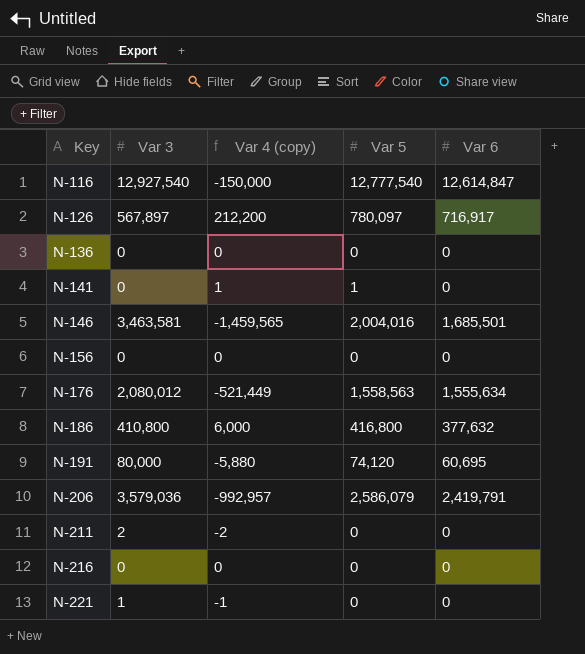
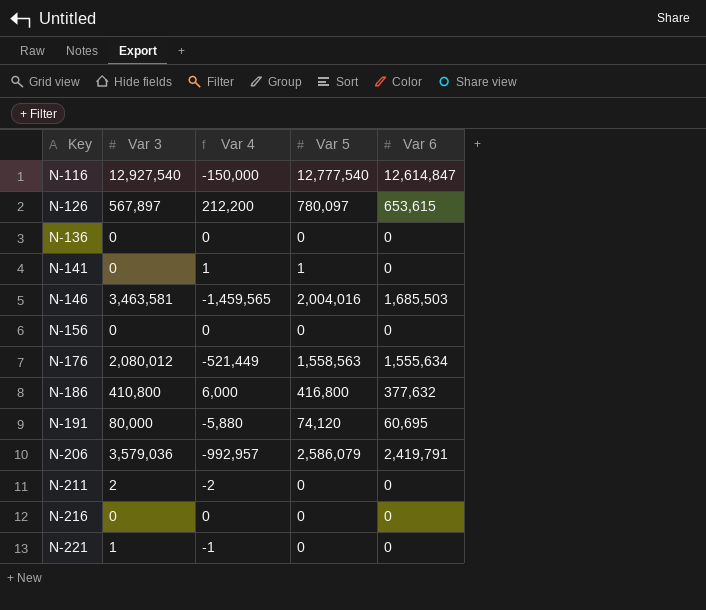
column name: Var 4 (copy) -> Var 4
N-126 | Var 6: 716,917 -> 653,615
N-146 | Var 6: 1,685,501 -> 1,685,503

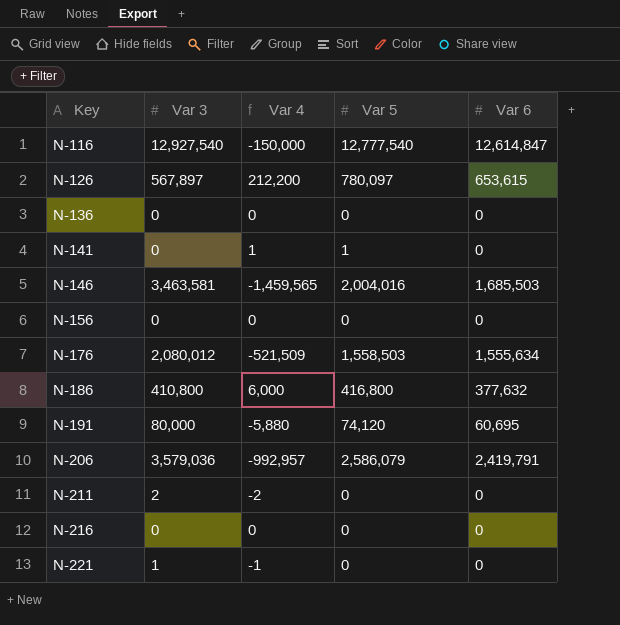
N-176 | Var 4: -521,449 -> -521,509
N-176 | Var 5: 1,558,563 -> 1,558,503

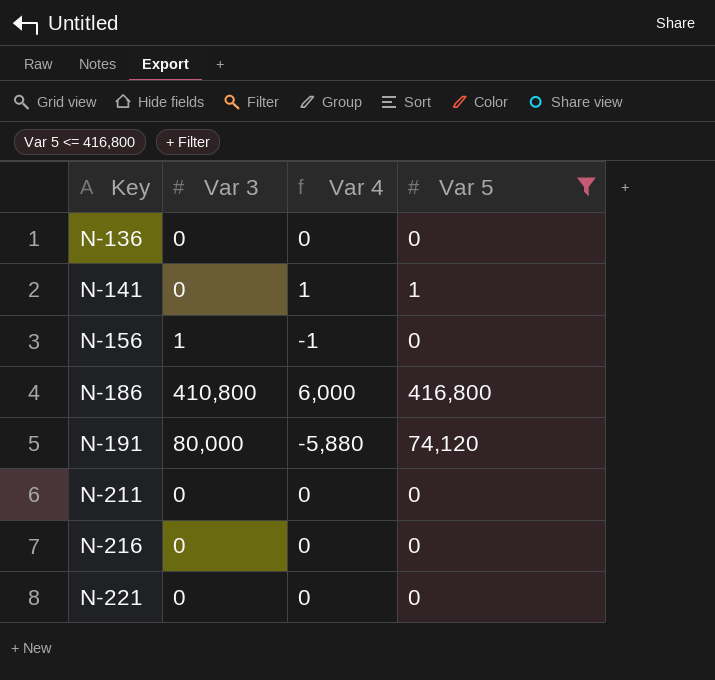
filter: none -> Var 5 <= 416,800
column Var 6 | position: 5 -> none
N-156 | Var 3: 0 -> 1
N-156 | Var 4: 0 -> -1
N-211 | Var 3: 2 -> 0
N-211 | Var 4: -2 -> 0
N-221 | Var 3: 1 -> 0
N-221 | Var 4: -1 -> 0

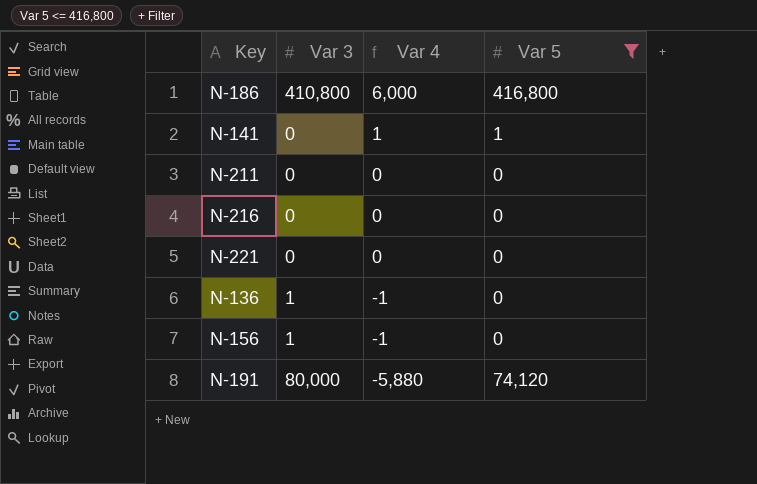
row order: Key ascending -> Var 4 descending
N-136 | Var 3: 0 -> 1
N-136 | Var 4: 0 -> -1

